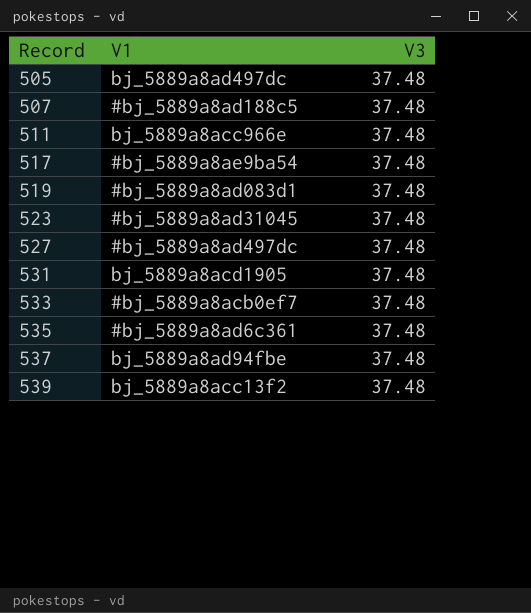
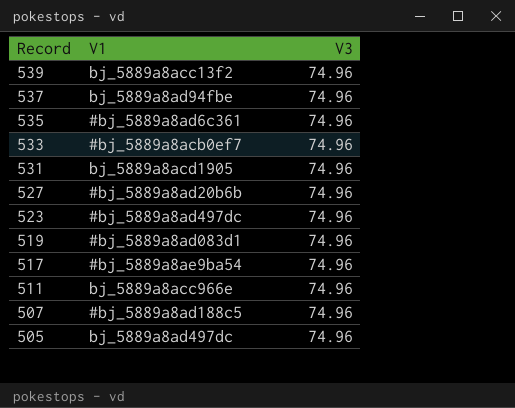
row order: Record ascending -> Record descending
539 | V3: 37.48 -> 74.96
537 | V3: 37.48 -> 74.96
535 | V3: 37.48 -> 74.96
533 | V3: 37.48 -> 74.96
531 | V3: 37.48 -> 74.96
527 | V1: #bj_5889a8ad497dc -> #bj_5889a8ad20b6b
527 | V3: 37.48 -> 74.96
523 | V1: #bj_5889a8ad31045 -> #bj_5889a8ad497dc
523 | V3: 37.48 -> 74.96
519 | V3: 37.48 -> 74.96
517 | V3: 37.48 -> 74.96
511 | V3: 37.48 -> 74.96
507 | V3: 37.48 -> 74.96
505 | V3: 37.48 -> 74.96

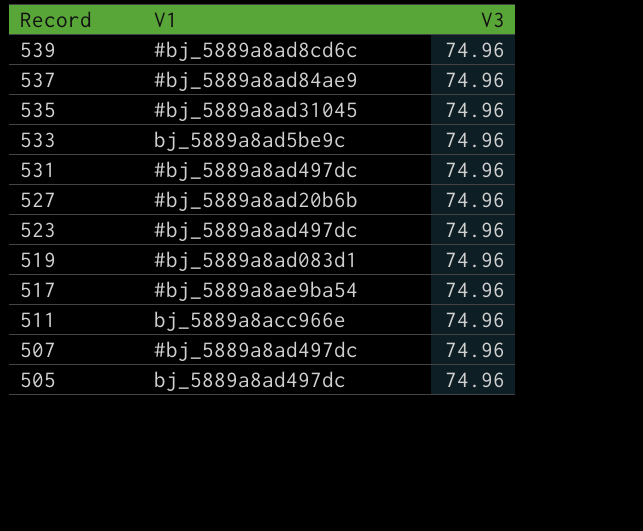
539 | V1: bj_5889a8acc13f2 -> #bj_5889a8ad8cd6c
537 | V1: bj_5889a8ad94fbe -> #bj_5889a8ad84ae9
535 | V1: #bj_5889a8ad6c361 -> #bj_5889a8ad31045
533 | V1: #bj_5889a8acb0ef7 -> bj_5889a8ad5be9c
531 | V1: bj_5889a8acd1905 -> #bj_5889a8ad497dc
507 | V1: #bj_5889a8ad188c5 -> #bj_5889a8ad497dc

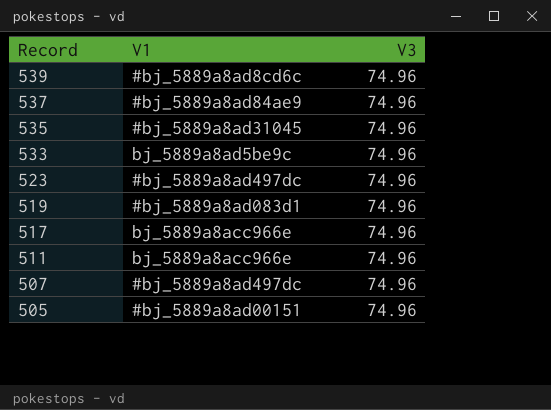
row 531: #bj_5889a8ad497dc | 74.96 -> none
row 527: #bj_5889a8ad20b6b | 74.96 -> none
517 | V1: #bj_5889a8ae9ba54 -> bj_5889a8acc966e
505 | V1: bj_5889a8ad497dc -> #bj_5889a8ad00151

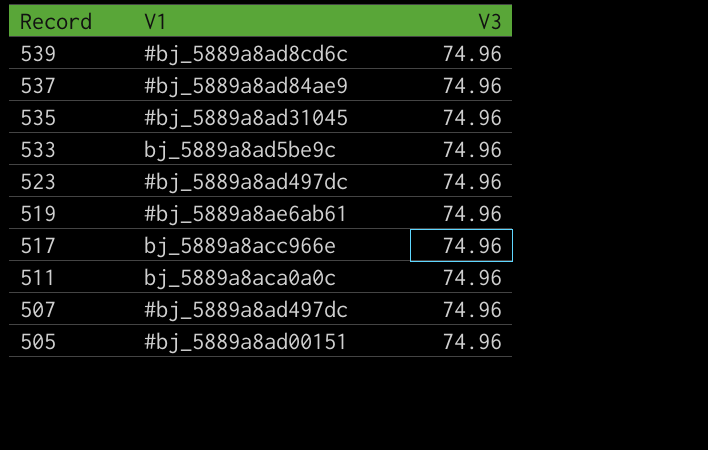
519 | V1: #bj_5889a8ad083d1 -> #bj_5889a8ae6ab61
511 | V1: bj_5889a8acc966e -> bj_5889a8aca0a0c

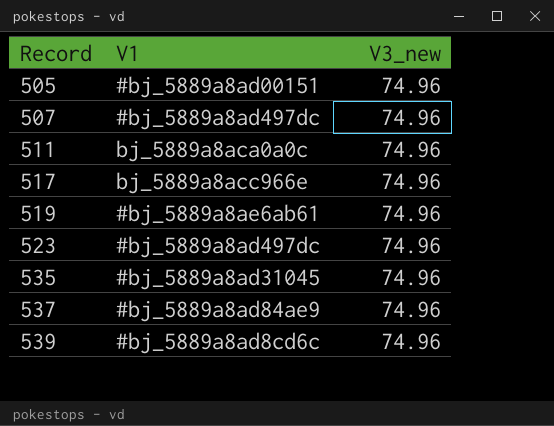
row order: Record descending -> Record ascending
column name: V3 -> V3_new
row 533: bj_5889a8ad5be9c | 74.96 -> none

